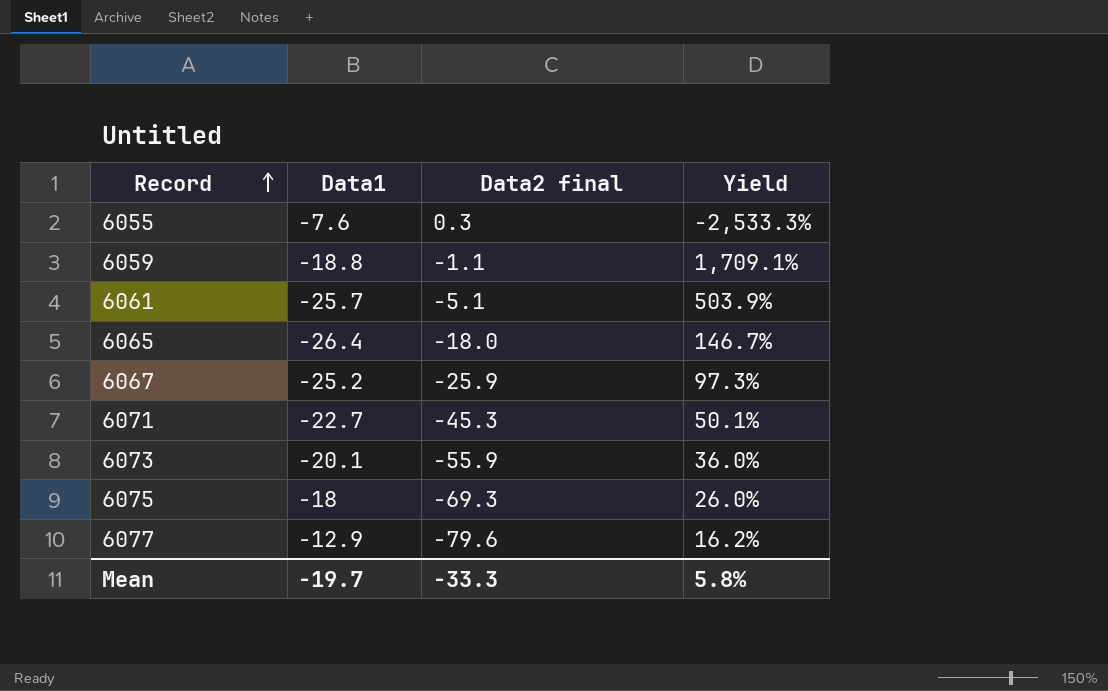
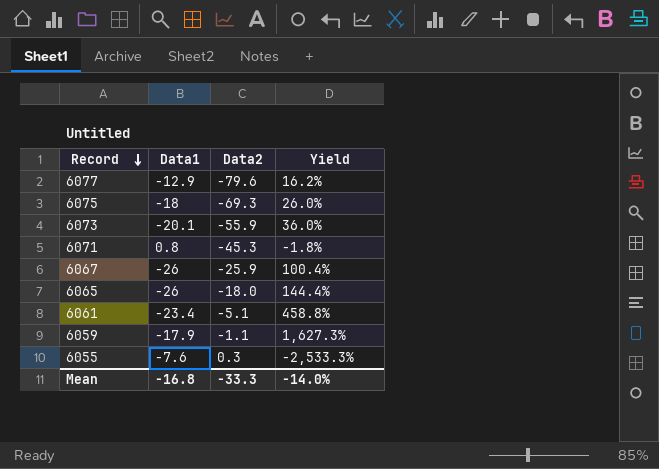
row order: Record ascending -> Record descending
column name: Data2 final -> Data2
6071 | Data1: -22.7 -> 0.8
6071 | Yield: 50.1% -> -1.8%
6067 | Data1: -25.2 -> -26
6067 | Yield: 97.3% -> 100.4%
6065 | Data1: -26.4 -> -26
6065 | Yield: 146.7% -> 144.4%
6061 | Data1: -25.7 -> -23.4
6061 | Yield: 503.9% -> 458.8%
6059 | Data1: -18.8 -> -17.9
6059 | Yield: 1,709.1% -> 1,627.3%
Mean | Data1: -19.7 -> -16.8
Mean | Yield: 5.8% -> -14.0%

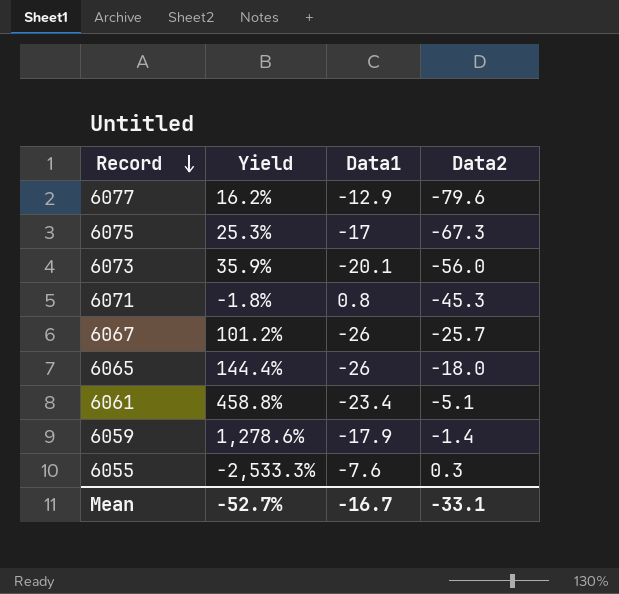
column Yield | position: 4 -> 2
6075 | Yield: 26.0% -> 25.3%
6075 | Data1: -18 -> -17
6075 | Data2: -69.3 -> -67.3
6073 | Yield: 36.0% -> 35.9%
6073 | Data2: -55.9 -> -56.0
6067 | Yield: 100.4% -> 101.2%
6067 | Data2: -25.9 -> -25.7
6059 | Yield: 1,627.3% -> 1,278.6%
6059 | Data2: -1.1 -> -1.4
Mean | Yield: -14.0% -> -52.7%
Mean | Data1: -16.8 -> -16.7
Mean | Data2: -33.3 -> -33.1

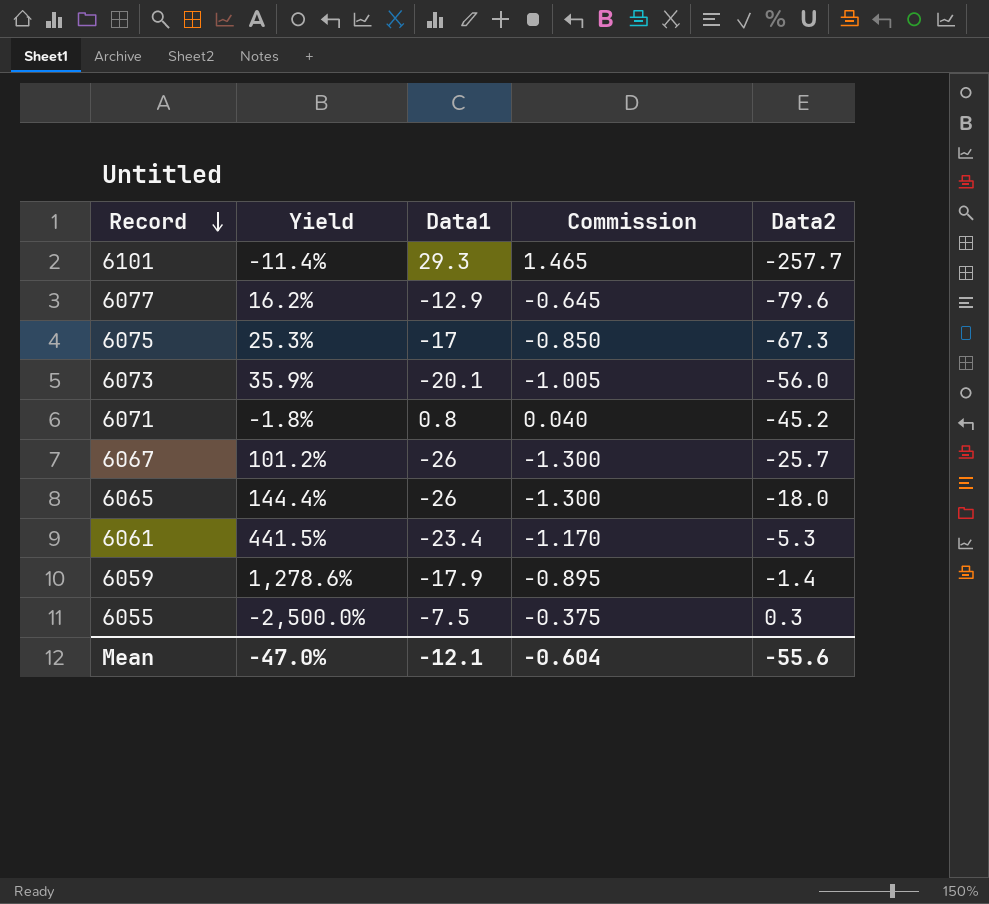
column Commission | formula: none -> [Data1] * 0.05
row 6101: none -> -11.4% | 29.3 | 1.465 | -257.7
6071 | Data2: -45.3 -> -45.2
6061 | Yield: 458.8% -> 441.5%
6061 | Data2: -5.1 -> -5.3
6055 | Yield: -2,533.3% -> -2,500.0%
6055 | Data1: -7.6 -> -7.5
Mean | Yield: -52.7% -> -47.0%
Mean | Data1: -16.7 -> -12.1
Mean | Data2: -33.1 -> -55.6

